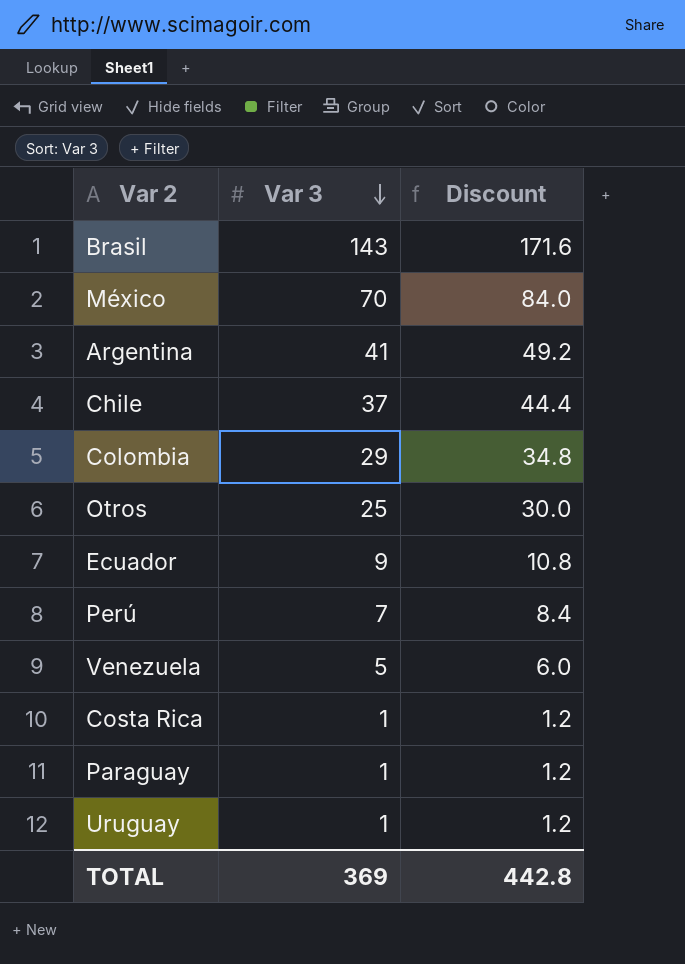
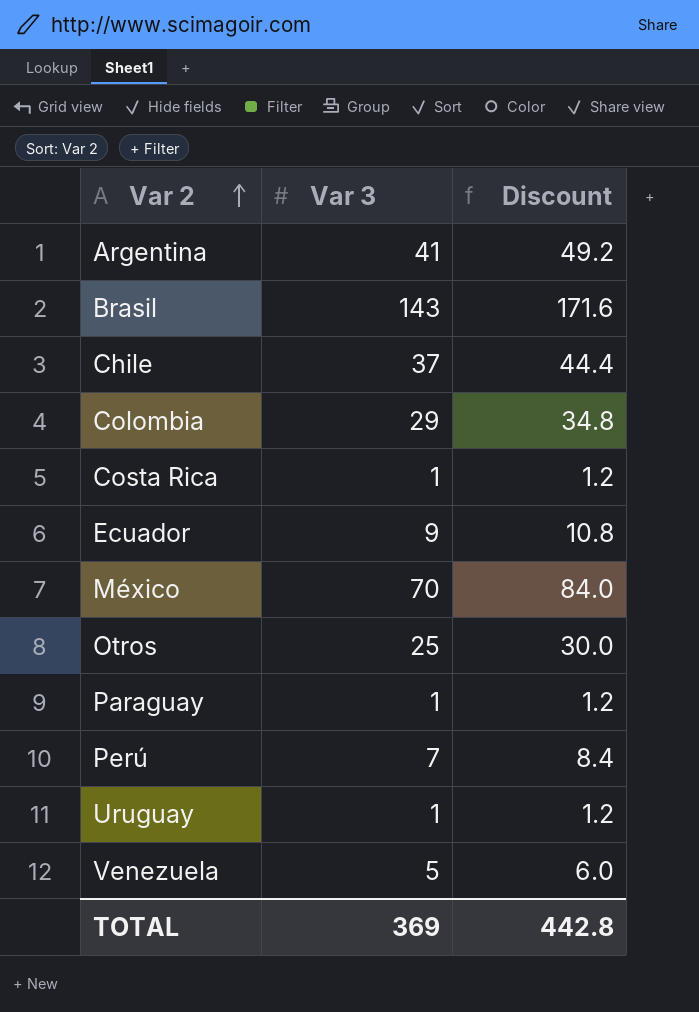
row order: Var 3 descending -> Var 2 ascending

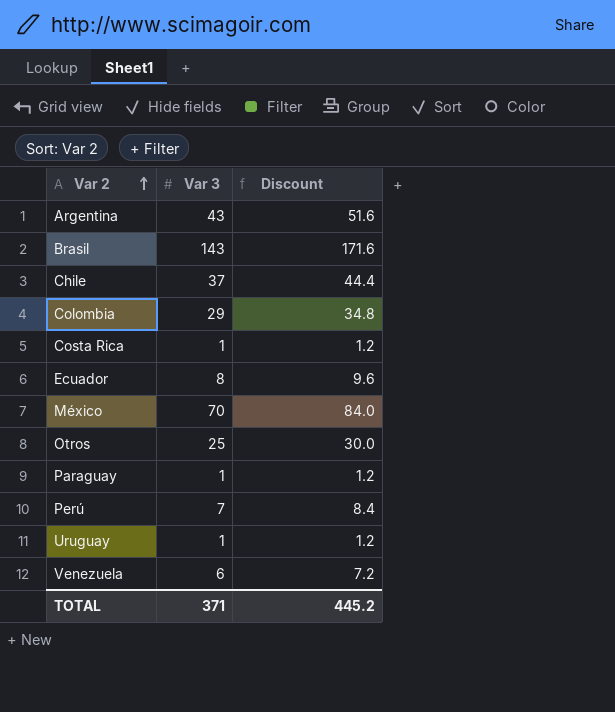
Argentina | Var 3: 41 -> 43
Argentina | Discount: 49.2 -> 51.6
Ecuador | Var 3: 9 -> 8
Ecuador | Discount: 10.8 -> 9.6
Venezuela | Var 3: 5 -> 6
Venezuela | Discount: 6.0 -> 7.2
TOTAL | Var 3: 369 -> 371
TOTAL | Discount: 442.8 -> 445.2

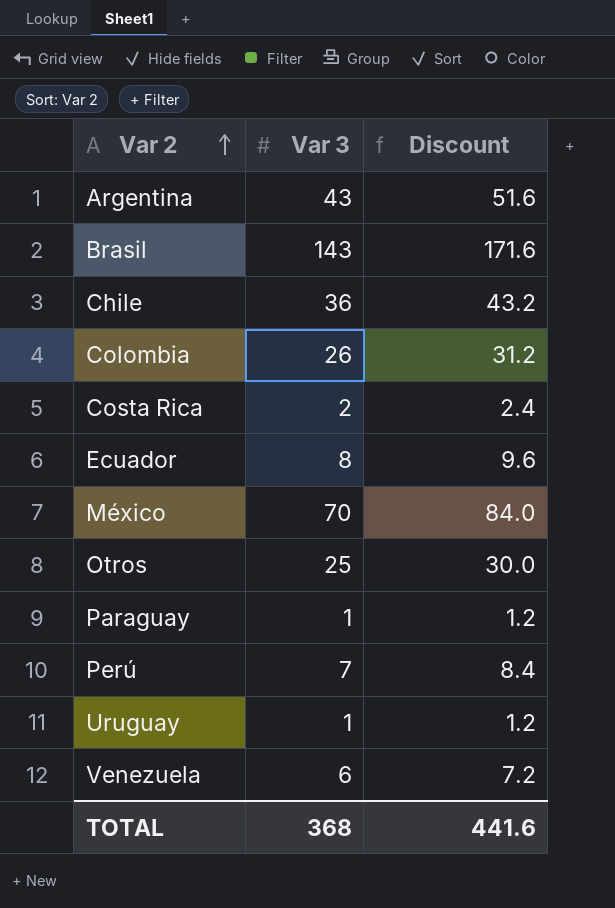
Chile | Var 3: 37 -> 36
Chile | Discount: 44.4 -> 43.2
Colombia | Var 3: 29 -> 26
Colombia | Discount: 34.8 -> 31.2
Costa Rica | Var 3: 1 -> 2
Costa Rica | Discount: 1.2 -> 2.4
TOTAL | Var 3: 371 -> 368
TOTAL | Discount: 445.2 -> 441.6

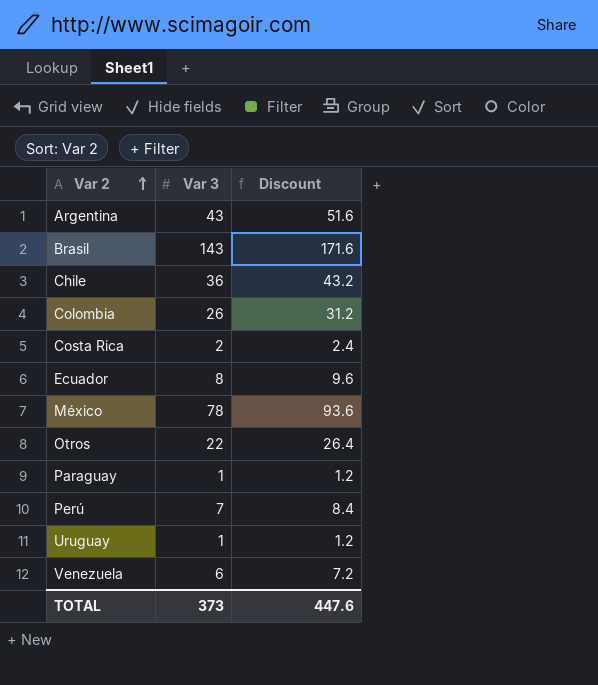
México | Var 3: 70 -> 78
México | Discount: 84.0 -> 93.6
Otros | Var 3: 25 -> 22
Otros | Discount: 30.0 -> 26.4
TOTAL | Var 3: 368 -> 373
TOTAL | Discount: 441.6 -> 447.6

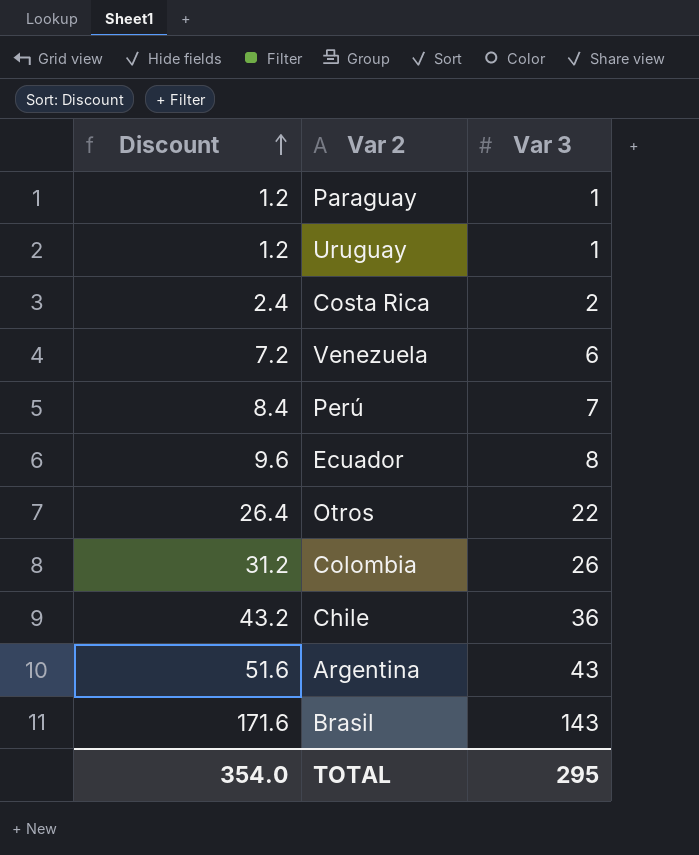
row order: Var 2 ascending -> Discount ascending
column Discount | position: 3 -> 1
row México: 78 | 93.6 -> none
TOTAL | Discount: 447.6 -> 354.0
TOTAL | Var 3: 373 -> 295

